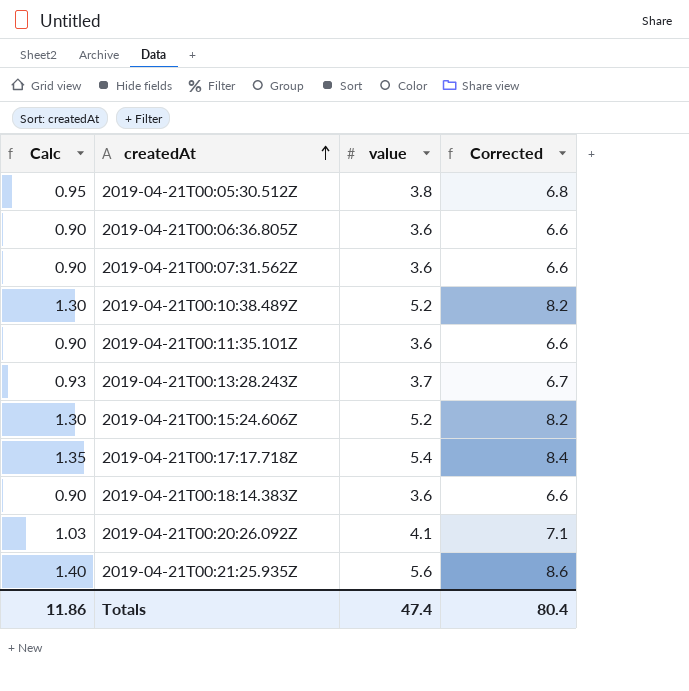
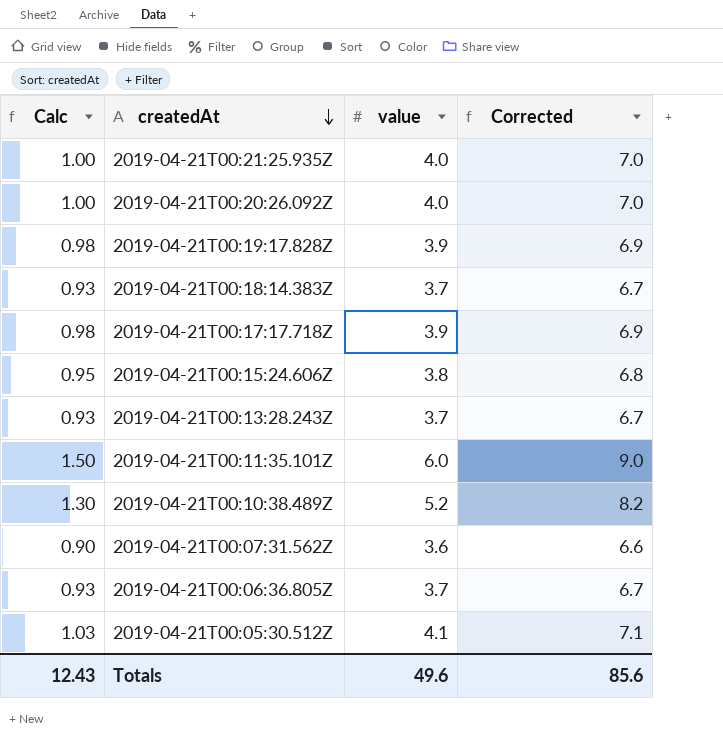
row order: createdAt ascending -> createdAt descending
2019-04-21T00:21:25.935Z | Calc: 1.40 -> 1.00
2019-04-21T00:21:25.935Z | value: 5.6 -> 4.0
2019-04-21T00:21:25.935Z | Corrected: 8.6 -> 7.0
2019-04-21T00:20:26.092Z | Calc: 1.03 -> 1.00
2019-04-21T00:20:26.092Z | value: 4.1 -> 4.0
2019-04-21T00:20:26.092Z | Corrected: 7.1 -> 7.0
row 2019-04-21T00:19:17.828Z: none -> 0.98 | 3.9 | 6.9
2019-04-21T00:18:14.383Z | Calc: 0.90 -> 0.93
2019-04-21T00:18:14.383Z | value: 3.6 -> 3.7
2019-04-21T00:18:14.383Z | Corrected: 6.6 -> 6.7
2019-04-21T00:17:17.718Z | Calc: 1.35 -> 0.98
2019-04-21T00:17:17.718Z | value: 5.4 -> 3.9
2019-04-21T00:17:17.718Z | Corrected: 8.4 -> 6.9
2019-04-21T00:15:24.606Z | Calc: 1.30 -> 0.95
2019-04-21T00:15:24.606Z | value: 5.2 -> 3.8
2019-04-21T00:15:24.606Z | Corrected: 8.2 -> 6.8
2019-04-21T00:11:35.101Z | Calc: 0.90 -> 1.50
2019-04-21T00:11:35.101Z | value: 3.6 -> 6.0
2019-04-21T00:11:35.101Z | Corrected: 6.6 -> 9.0
2019-04-21T00:06:36.805Z | Calc: 0.90 -> 0.93
2019-04-21T00:06:36.805Z | value: 3.6 -> 3.7
2019-04-21T00:06:36.805Z | Corrected: 6.6 -> 6.7
2019-04-21T00:05:30.512Z | Calc: 0.95 -> 1.03
2019-04-21T00:05:30.512Z | value: 3.8 -> 4.1
2019-04-21T00:05:30.512Z | Corrected: 6.8 -> 7.1
Totals | Calc: 11.86 -> 12.43
Totals | value: 47.4 -> 49.6
Totals | Corrected: 80.4 -> 85.6

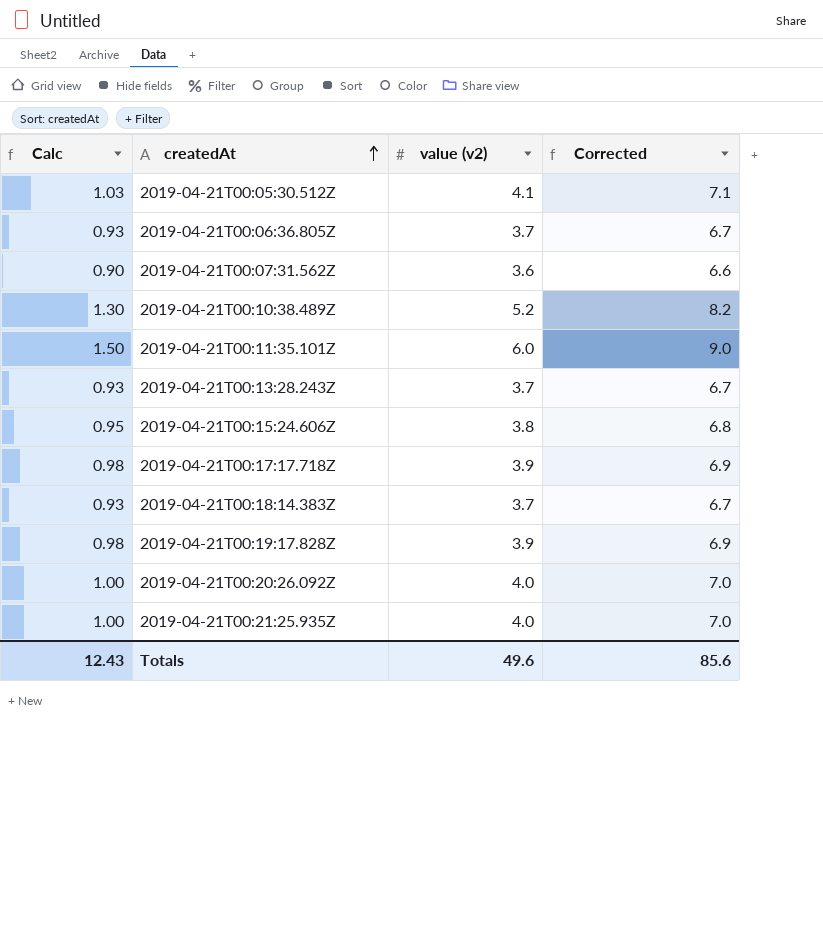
row order: createdAt descending -> createdAt ascending
column name: value -> value (v2)

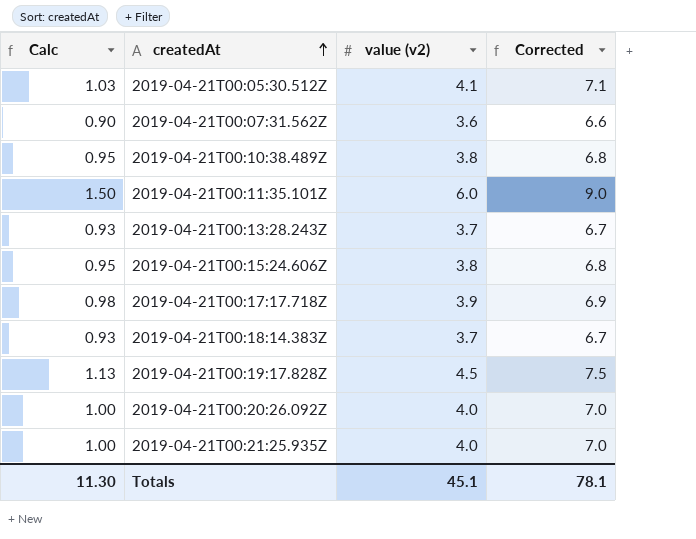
row 2019-04-21T00:06:36.805Z: 0.93 | 3.7 | 6.7 -> none
2019-04-21T00:10:38.489Z | Calc: 1.30 -> 0.95
2019-04-21T00:10:38.489Z | value (v2): 5.2 -> 3.8
2019-04-21T00:10:38.489Z | Corrected: 8.2 -> 6.8
2019-04-21T00:19:17.828Z | Calc: 0.98 -> 1.13
2019-04-21T00:19:17.828Z | value (v2): 3.9 -> 4.5
2019-04-21T00:19:17.828Z | Corrected: 6.9 -> 7.5
Totals | Calc: 12.43 -> 11.30
Totals | value (v2): 49.6 -> 45.1
Totals | Corrected: 85.6 -> 78.1

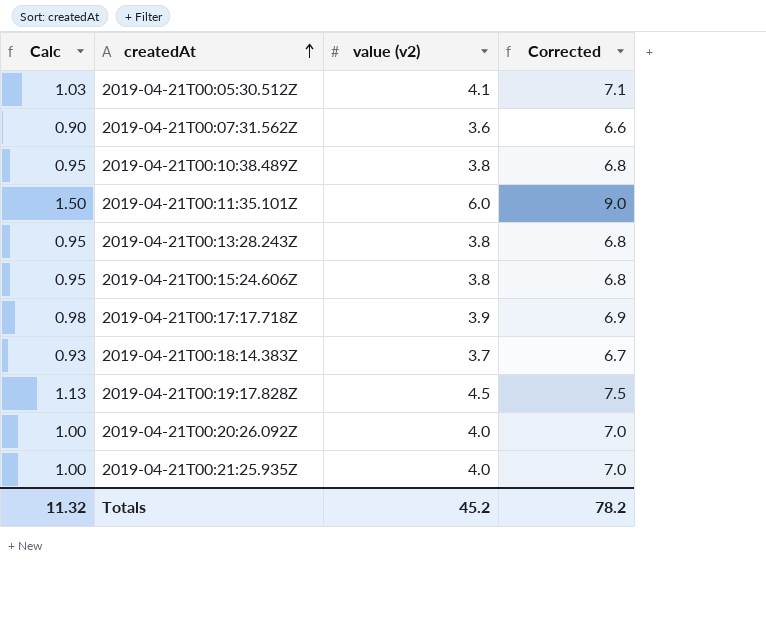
2019-04-21T00:13:28.243Z | Calc: 0.93 -> 0.95
2019-04-21T00:13:28.243Z | value (v2): 3.7 -> 3.8
2019-04-21T00:13:28.243Z | Corrected: 6.7 -> 6.8
Totals | Calc: 11.30 -> 11.32
Totals | value (v2): 45.1 -> 45.2
Totals | Corrected: 78.1 -> 78.2

